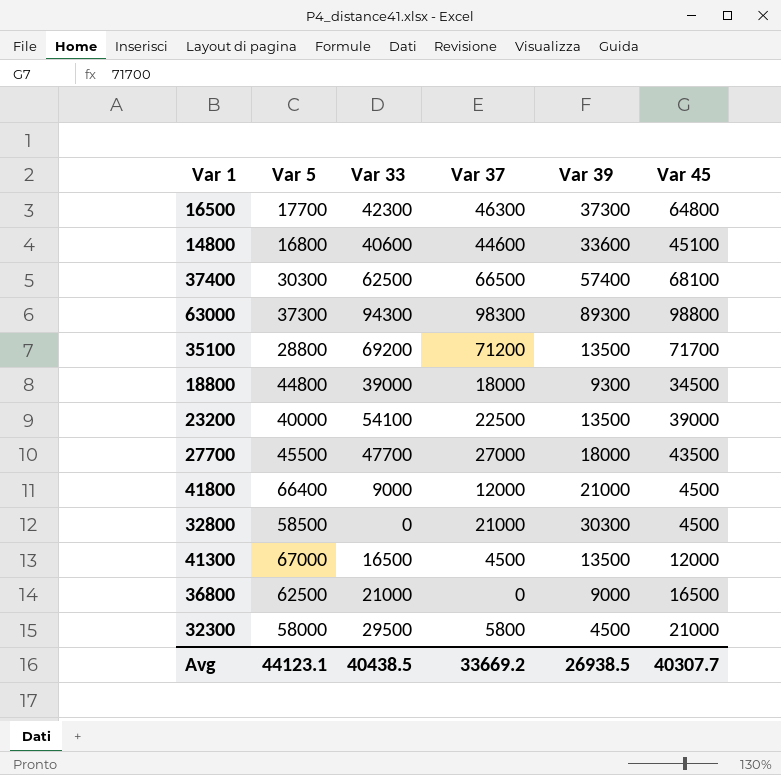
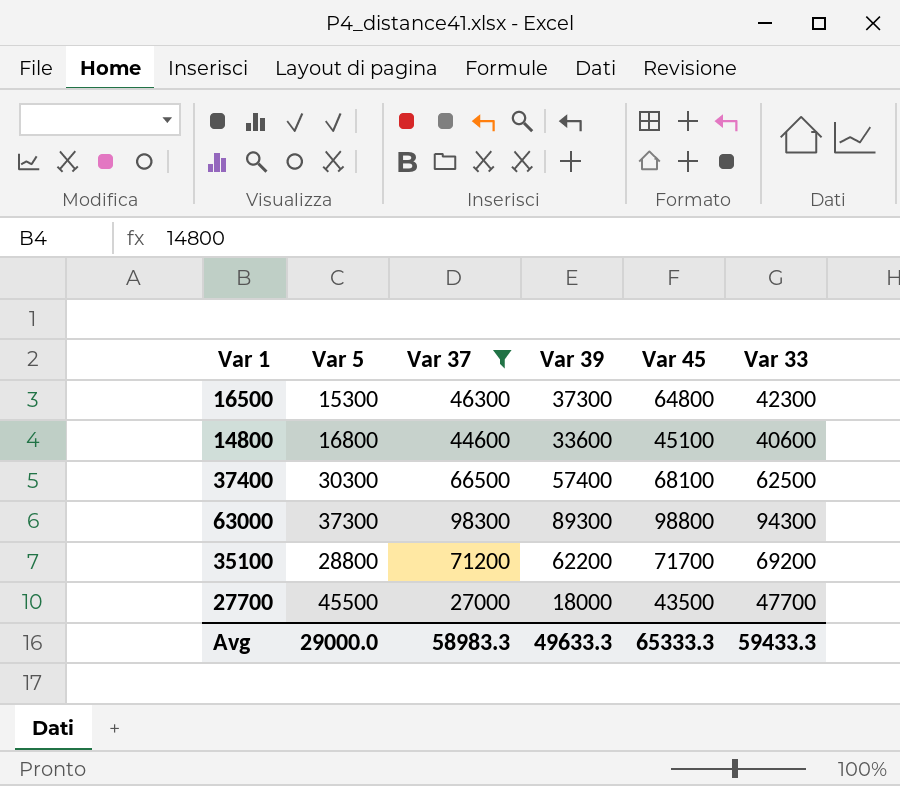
filter: none -> Var 37 >= 27000
column Var 33 | position: 3 -> 6
16500 | Var 5: 17700 -> 15300
35100 | Var 39: 13500 -> 62200
Avg | Var 5: 44123.1 -> 29000.0
Avg | Var 37: 33669.2 -> 58983.3
Avg | Var 39: 26938.5 -> 49633.3
Avg | Var 45: 40307.7 -> 65333.3
Avg | Var 33: 40438.5 -> 59433.3

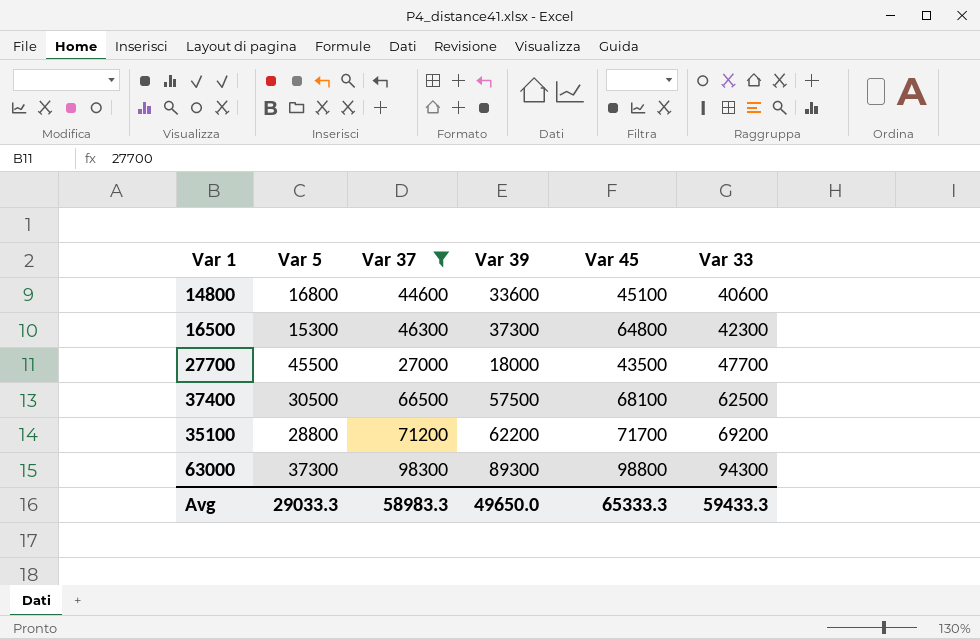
row order: none -> Var 33 ascending
37400 | Var 5: 30300 -> 30500
37400 | Var 39: 57400 -> 57500
Avg | Var 5: 29000.0 -> 29033.3
Avg | Var 39: 49633.3 -> 49650.0

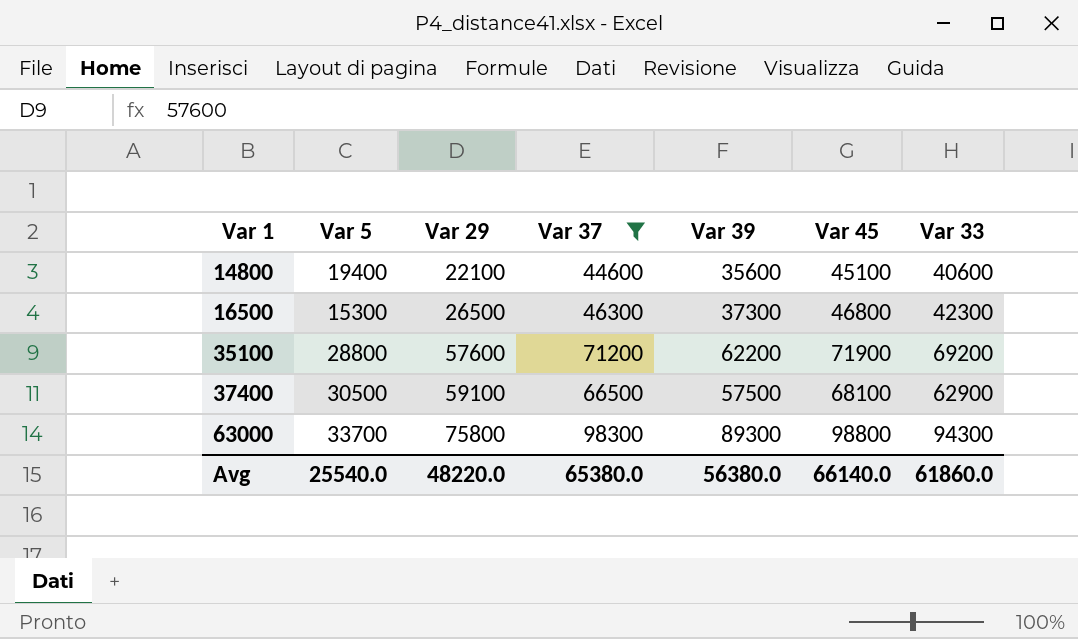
row order: Var 33 ascending -> Var 1 ascending
column Var 29 | position: none -> 3
row 27700: 45500 | 27000 | 18000 | 43500 | 47700 -> none
14800 | Var 5: 16800 -> 19400
14800 | Var 39: 33600 -> 35600
16500 | Var 45: 64800 -> 46800
35100 | Var 45: 71700 -> 71900
37400 | Var 33: 62500 -> 62900
63000 | Var 5: 37300 -> 33700
Avg | Var 5: 29033.3 -> 25540.0
Avg | Var 37: 58983.3 -> 65380.0
Avg | Var 39: 49650.0 -> 56380.0
Avg | Var 45: 65333.3 -> 66140.0
Avg | Var 33: 59433.3 -> 61860.0

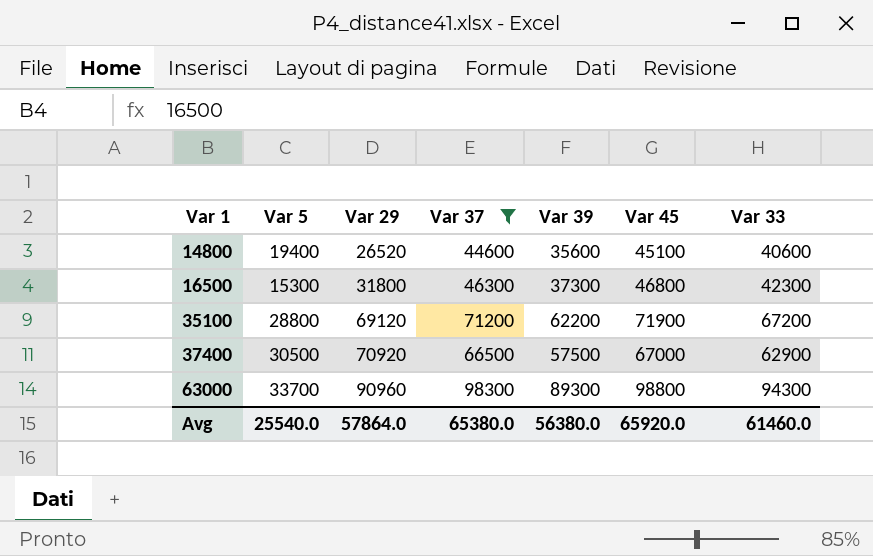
14800 | Var 29: 22100 -> 26520
16500 | Var 29: 26500 -> 31800
35100 | Var 29: 57600 -> 69120
35100 | Var 33: 69200 -> 67200
37400 | Var 29: 59100 -> 70920
37400 | Var 45: 68100 -> 67000
63000 | Var 29: 75800 -> 90960
Avg | Var 29: 48220.0 -> 57864.0
Avg | Var 45: 66140.0 -> 65920.0
Avg | Var 33: 61860.0 -> 61460.0

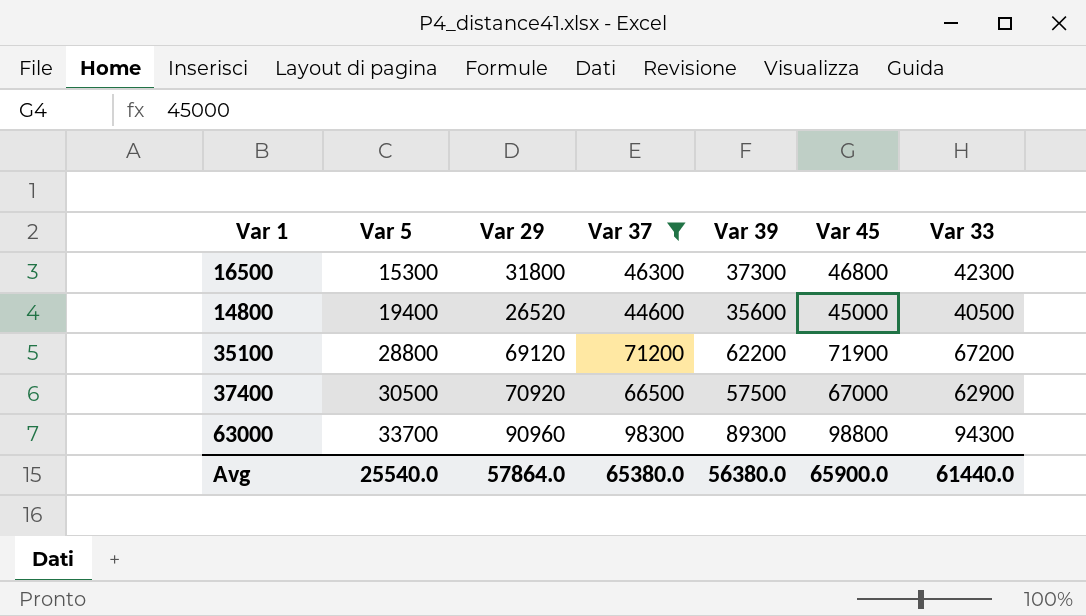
row order: Var 1 ascending -> Var 5 ascending
14800 | Var 45: 45100 -> 45000
14800 | Var 33: 40600 -> 40500
Avg | Var 45: 65920.0 -> 65900.0
Avg | Var 33: 61460.0 -> 61440.0

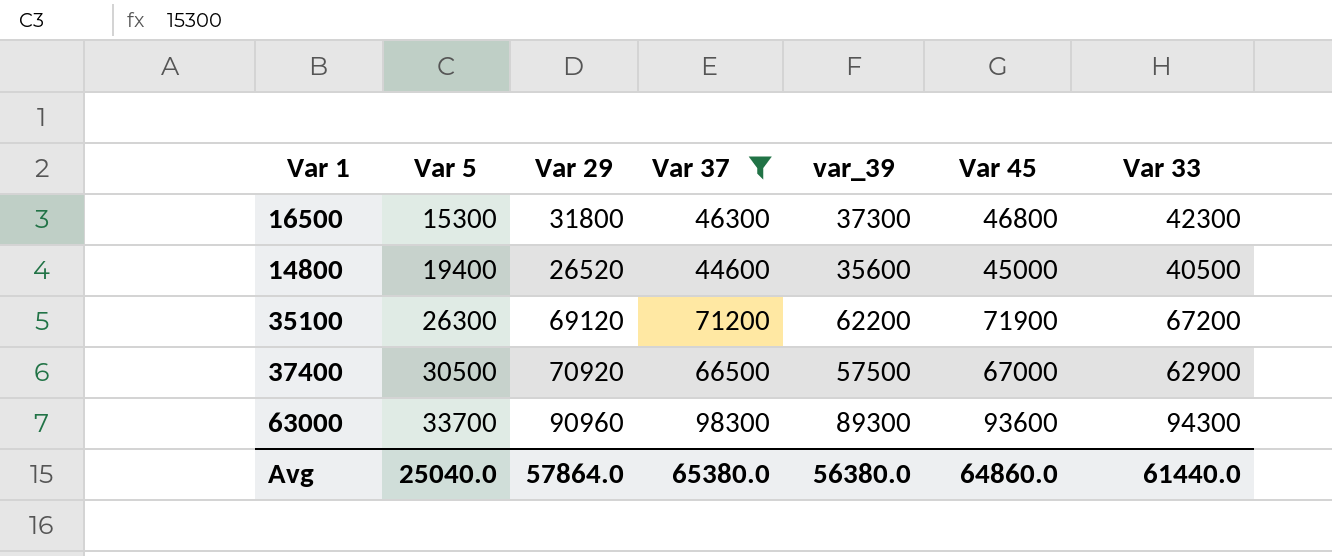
column name: Var 39 -> var_39
35100 | Var 5: 28800 -> 26300
63000 | Var 45: 98800 -> 93600
Avg | Var 5: 25540.0 -> 25040.0
Avg | Var 45: 65900.0 -> 64860.0

